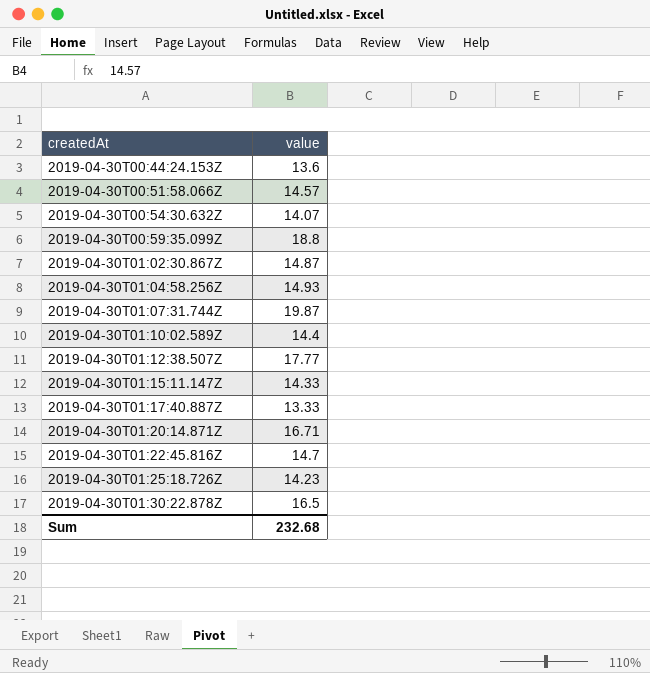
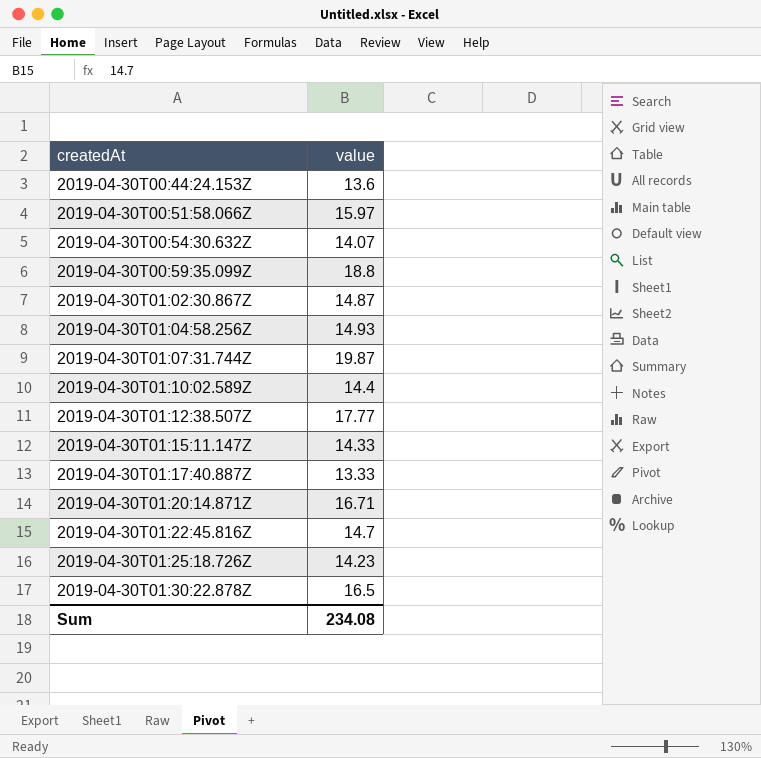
2019-04-30T00:51:58.066Z | value: 14.57 -> 15.97
Sum | value: 232.68 -> 234.08

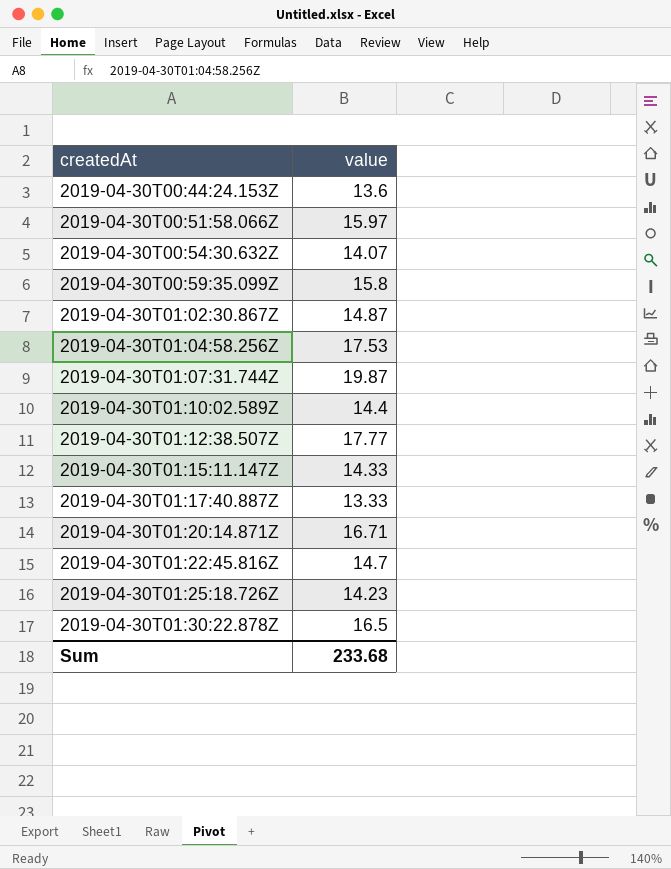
2019-04-30T00:59:35.099Z | value: 18.8 -> 15.8
2019-04-30T01:04:58.256Z | value: 14.93 -> 17.53
Sum | value: 234.08 -> 233.68

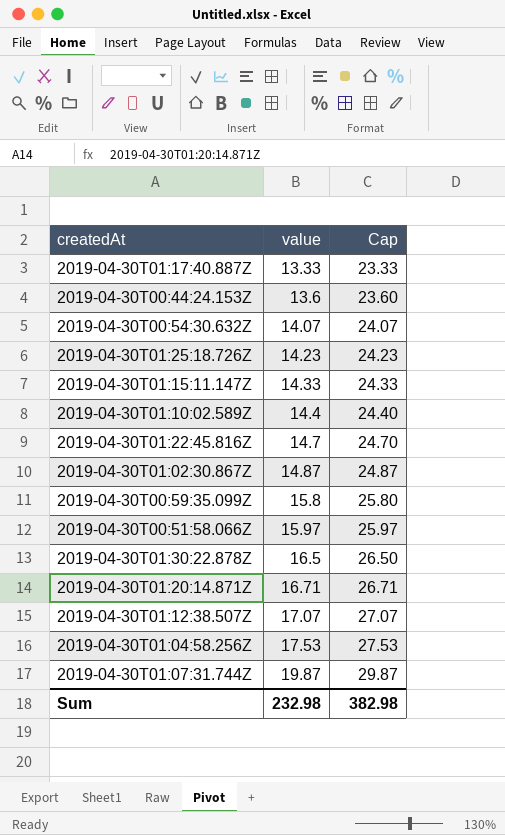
row order: createdAt ascending -> value ascending
column Cap | formula: none -> [value] + 10
2019-04-30T01:12:38.507Z | value: 17.77 -> 17.07
Sum | value: 233.68 -> 232.98

